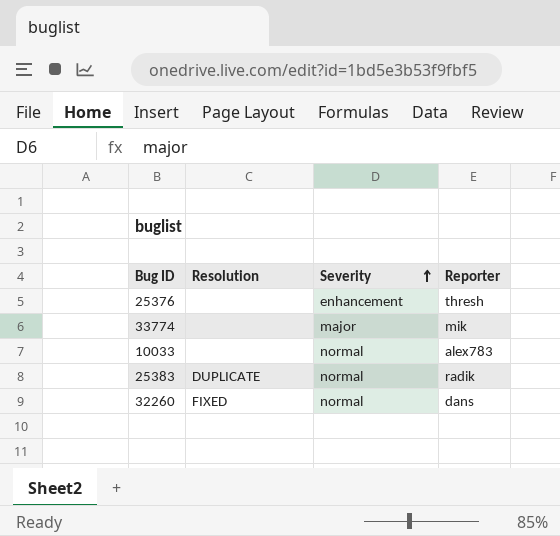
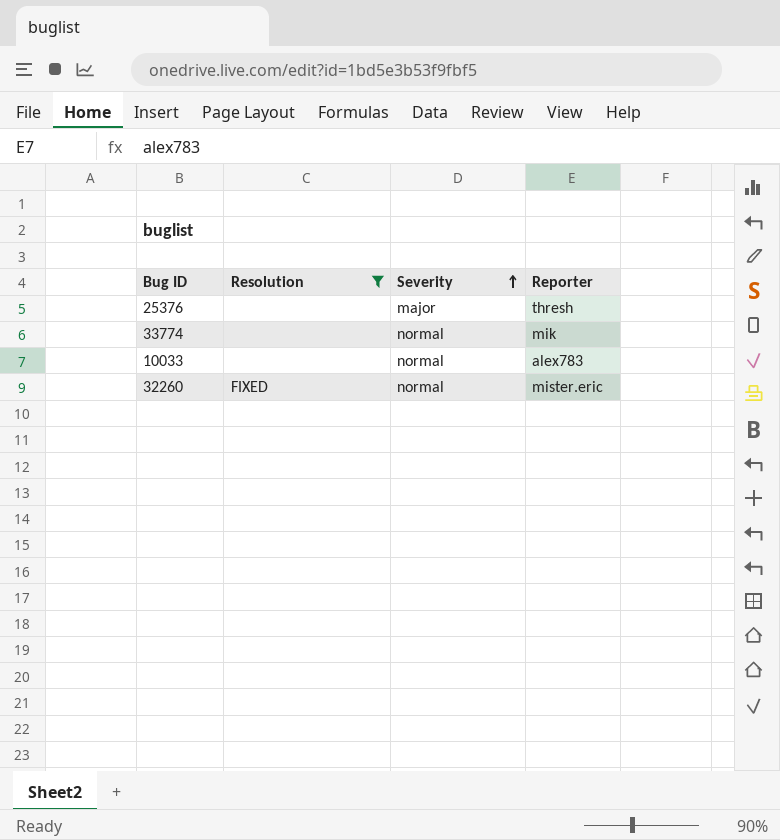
filter: none -> Resolution != DUPLICATE
25376 | Severity: enhancement -> major
33774 | Severity: major -> normal
32260 | Reporter: dans -> mister.eric

